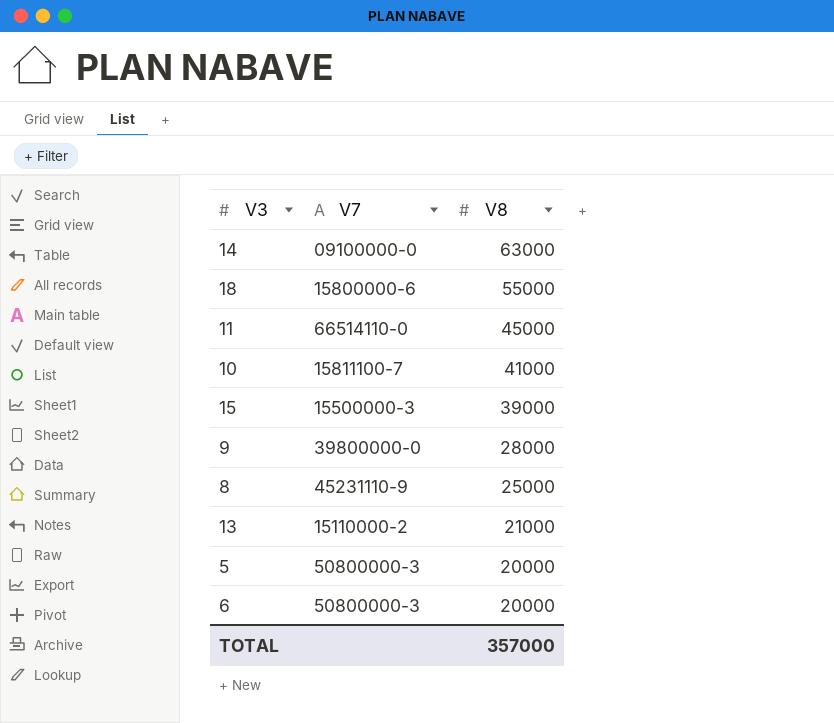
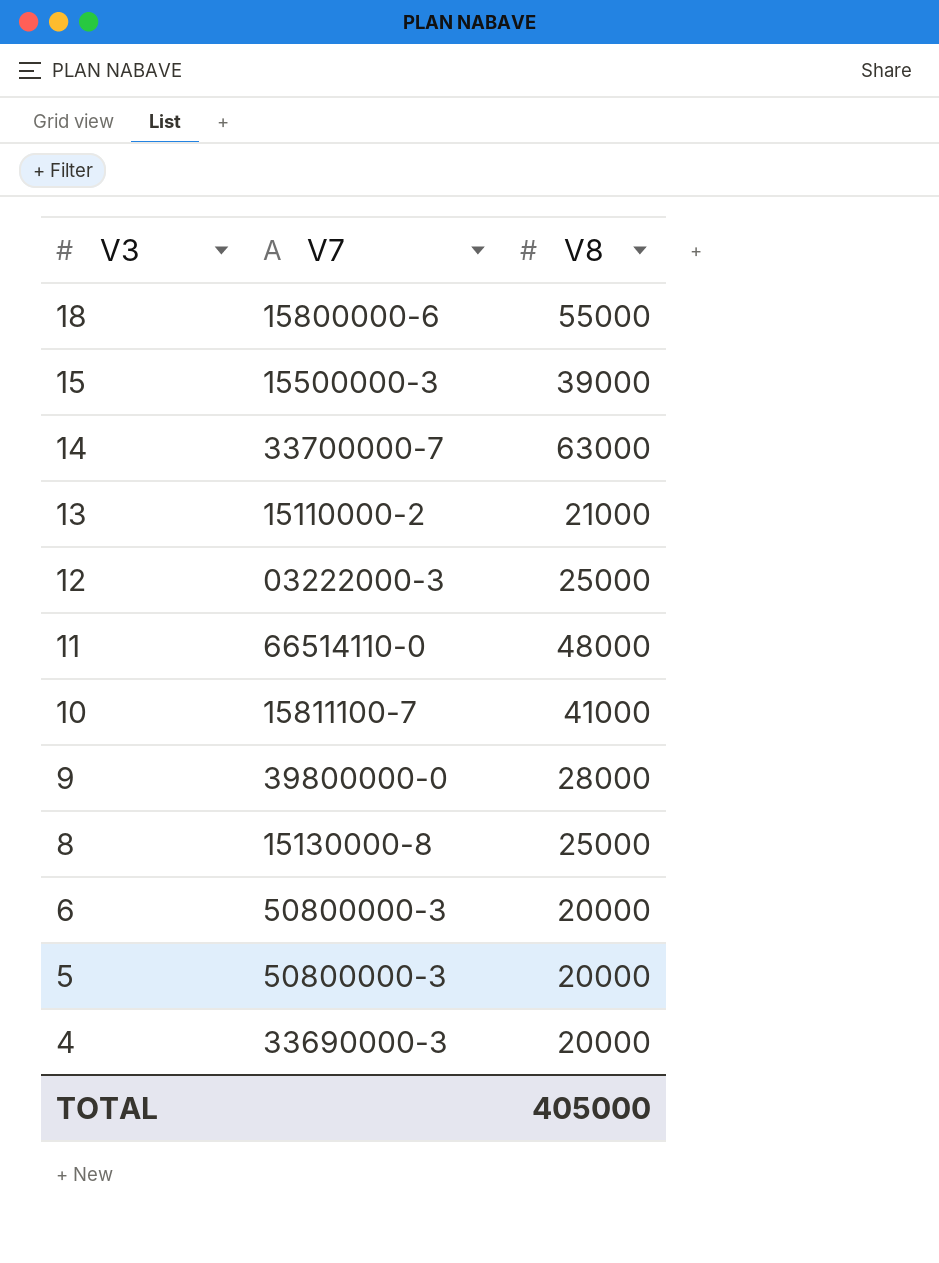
row order: V8 descending -> V3 descending
14 | V7: 09100000-0 -> 33700000-7
row 12: none -> 03222000-3 | 25000
11 | V8: 45000 -> 48000
8 | V7: 45231110-9 -> 15130000-8
row 4: none -> 33690000-3 | 20000
TOTAL | V8: 357000 -> 405000

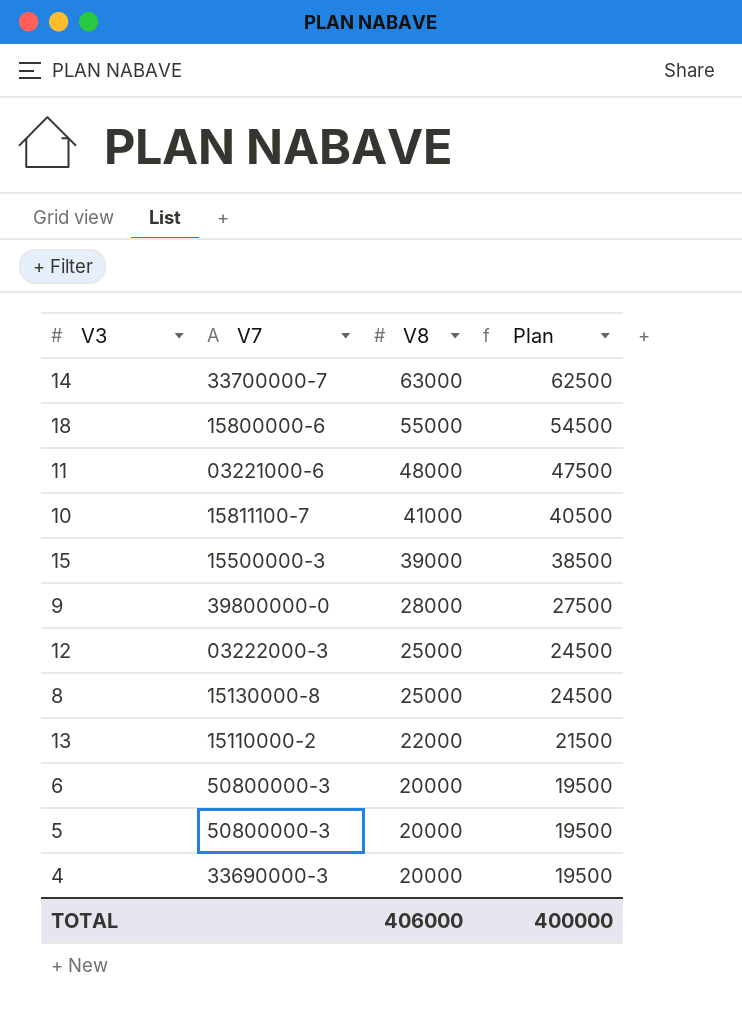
row order: V3 descending -> V8 descending
column Plan | formula: none -> [V8] - 500
11 | V7: 66514110-0 -> 03221000-6
13 | V8: 21000 -> 22000
TOTAL | V8: 405000 -> 406000

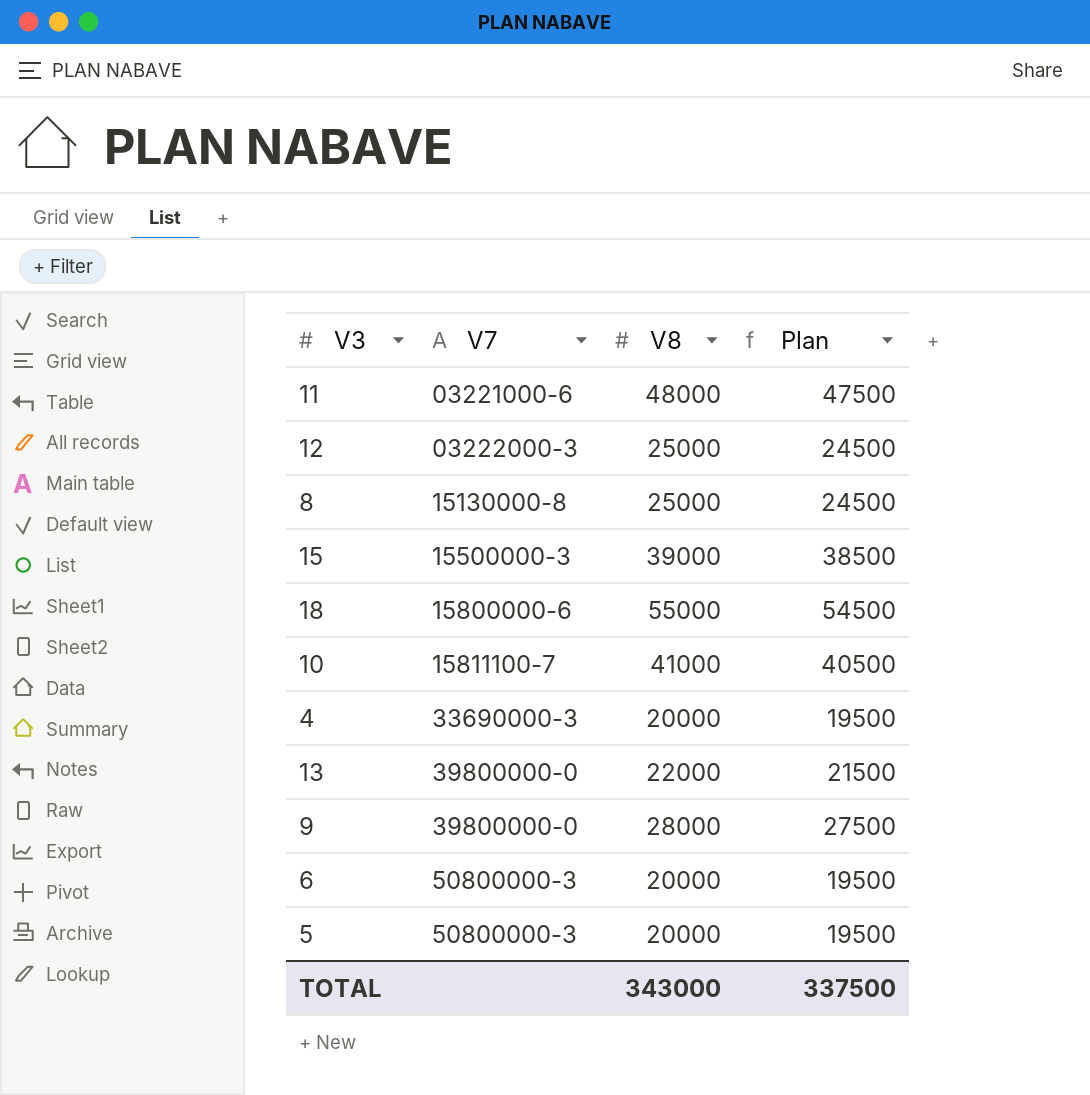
row order: V8 descending -> V7 ascending
row 14: 33700000-7 | 63000 | 62500 -> none
13 | V7: 15110000-2 -> 39800000-0
TOTAL | V8: 406000 -> 343000
TOTAL | Plan: 400000 -> 337500

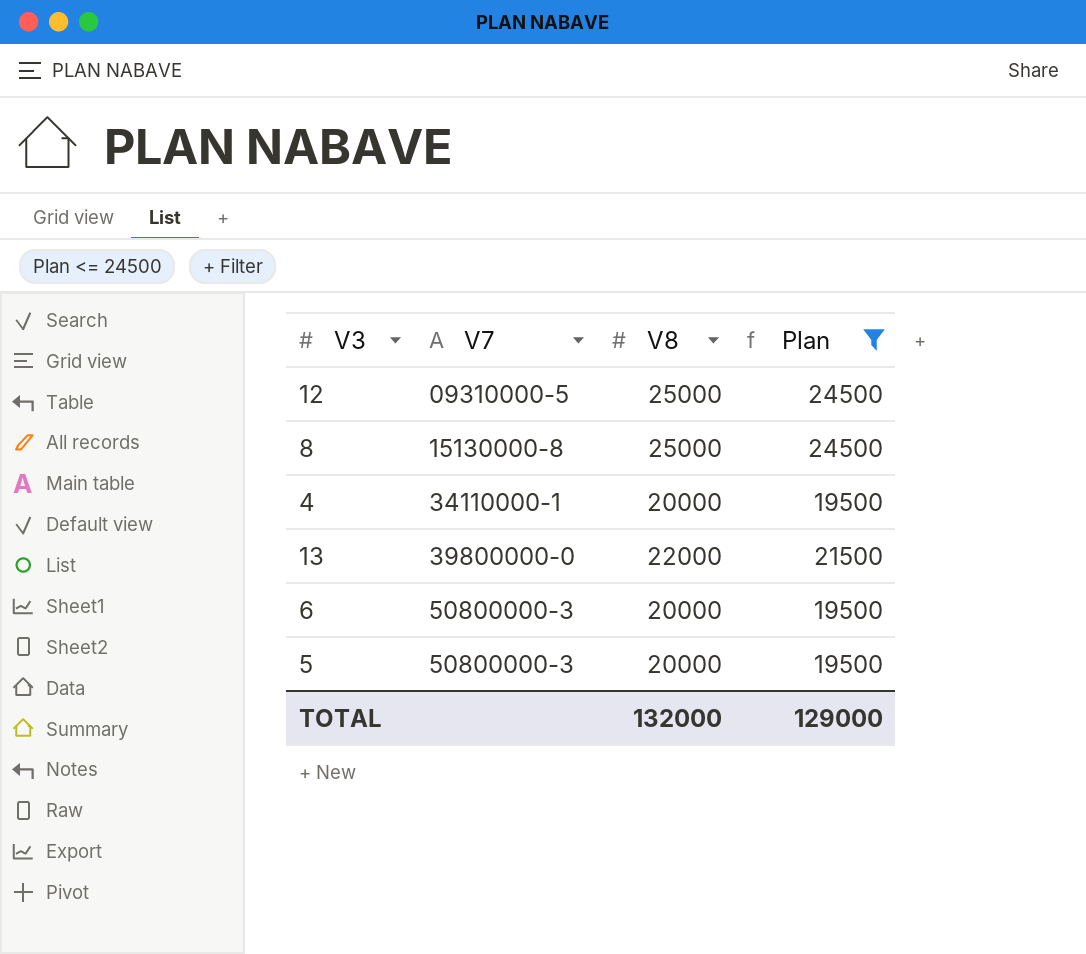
filter: none -> Plan <= 24500
12 | V7: 03222000-3 -> 09310000-5
4 | V7: 33690000-3 -> 34110000-1
TOTAL | V8: 343000 -> 132000
TOTAL | Plan: 337500 -> 129000

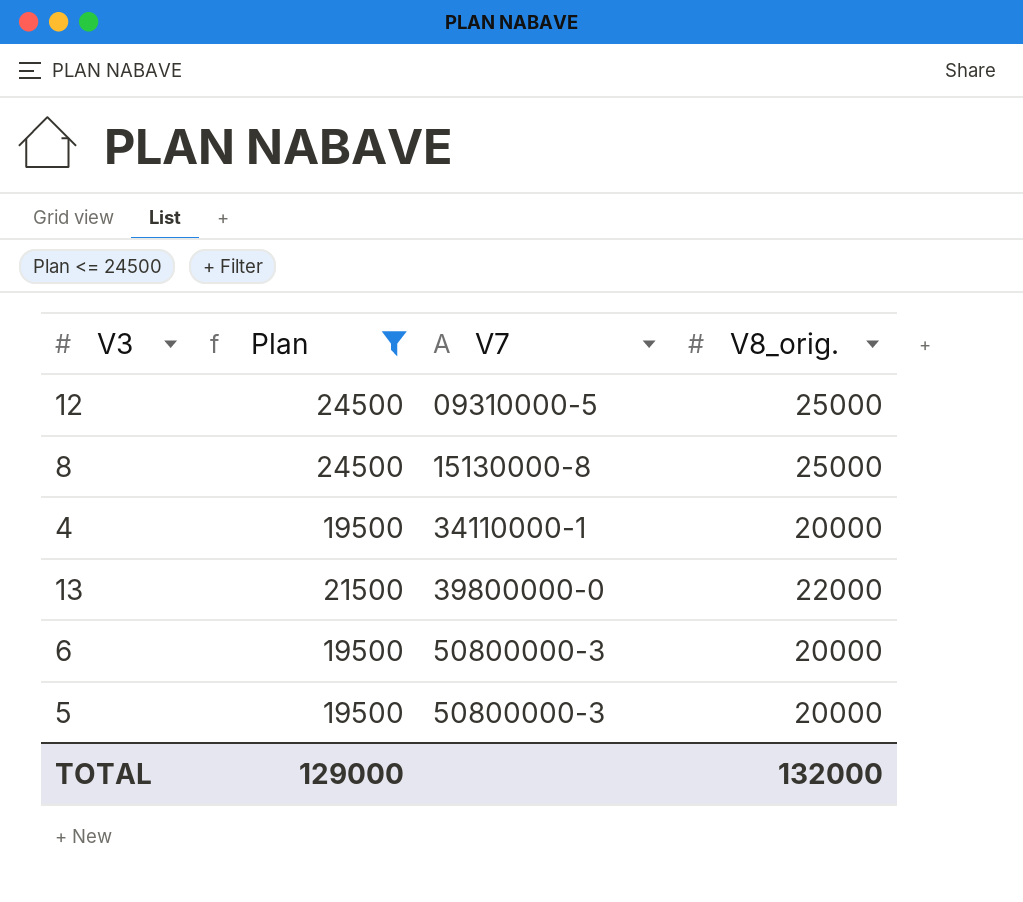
column Plan | position: 4 -> 2
column name: V8 -> V8_orig.

